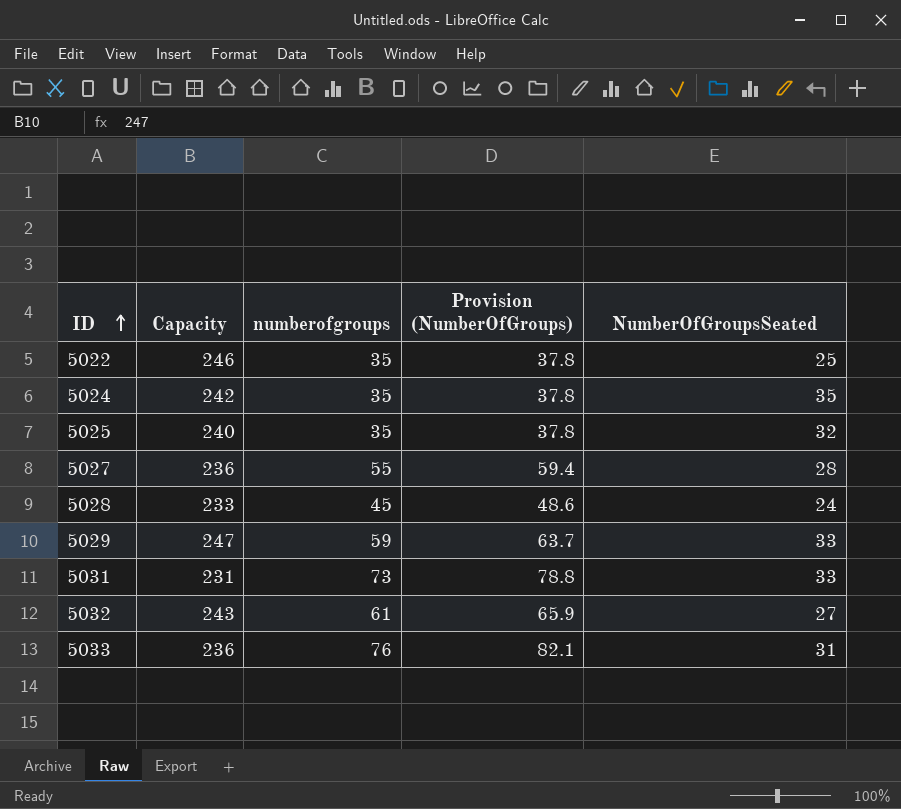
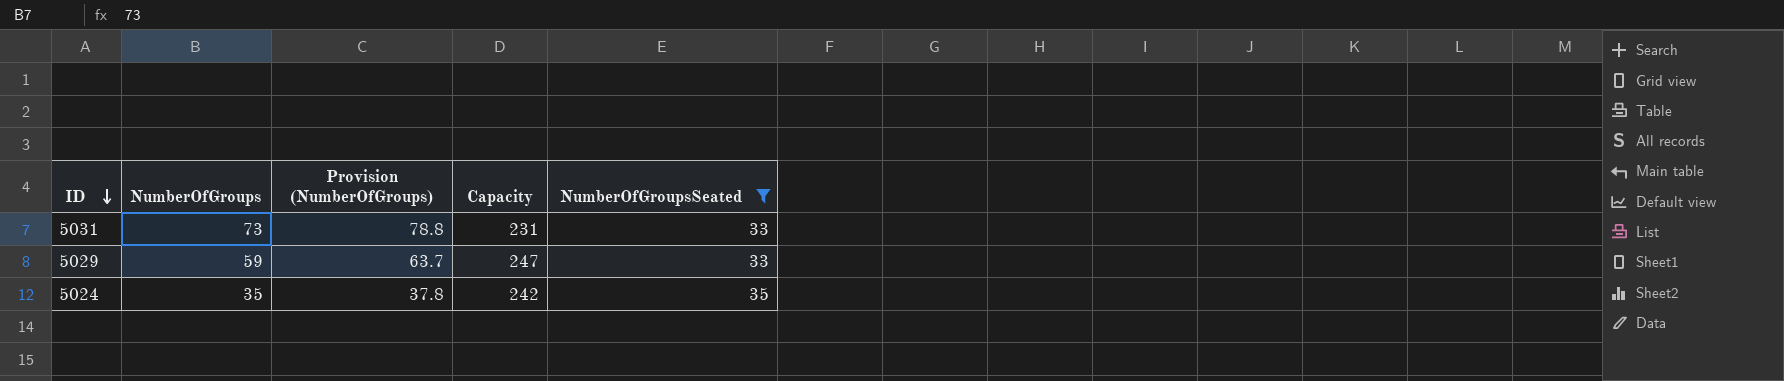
filter: none -> NumberOfGroupsSeated >= 33
row order: ID ascending -> ID descending
column name: numberofgroups -> NumberOfGroups
column Capacity | position: 2 -> 4

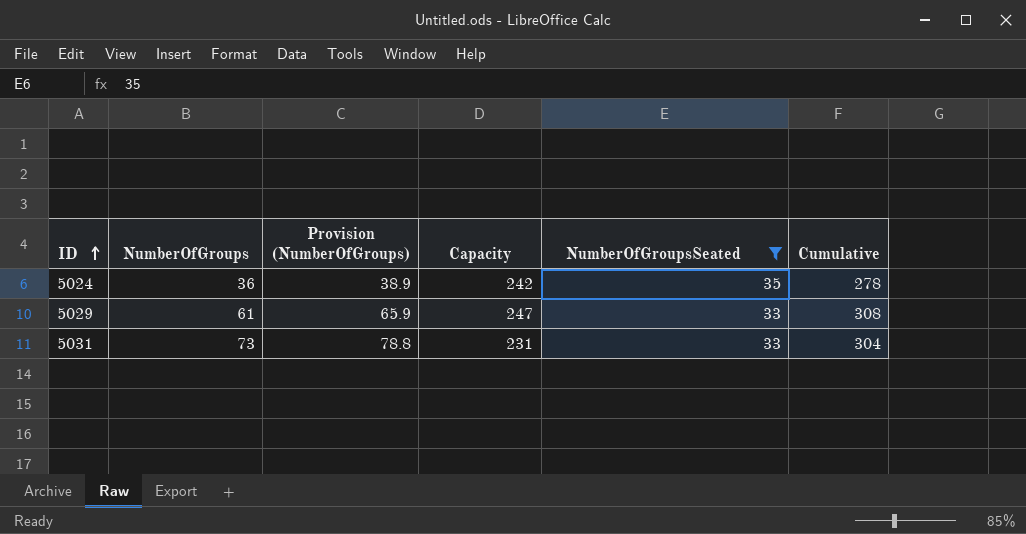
row order: ID descending -> ID ascending
column Cumulative | formula: none -> [NumberOfGroups] + [Capacity]
5024 | NumberOfGroups: 35 -> 36
5024 | Provision (NumberOfGroups): 37.8 -> 38.9
5029 | NumberOfGroups: 59 -> 61
5029 | Provision (NumberOfGroups): 63.7 -> 65.9

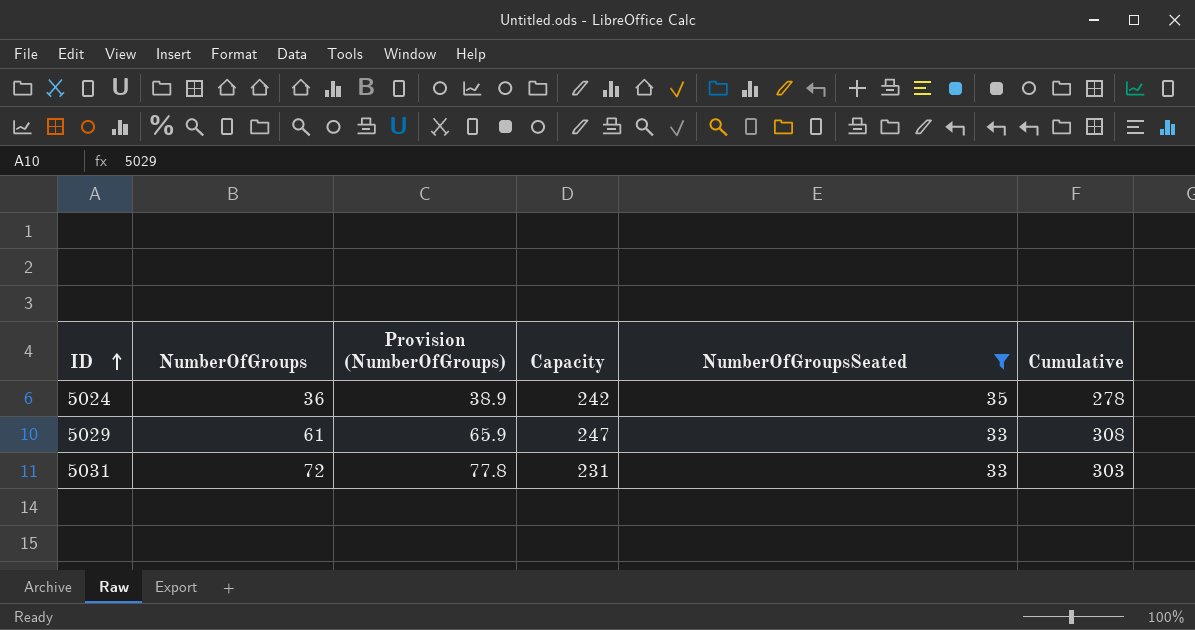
5031 | NumberOfGroups: 73 -> 72
5031 | Provision (NumberOfGroups): 78.8 -> 77.8
5031 | Cumulative: 304 -> 303

